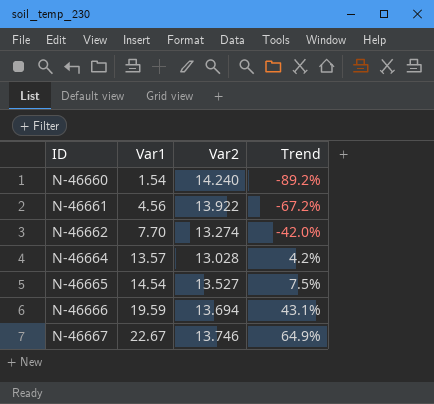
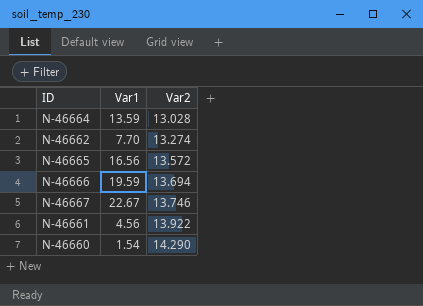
row order: ID ascending -> Var2 ascending
column Trend | formula: ([Var1] - [Var2]) / [Var2] -> none
N-46664 | Var1: 13.57 -> 13.59
N-46665 | Var1: 14.54 -> 16.56
N-46665 | Var2: 13.527 -> 13.572
N-46660 | Var2: 14.240 -> 14.290

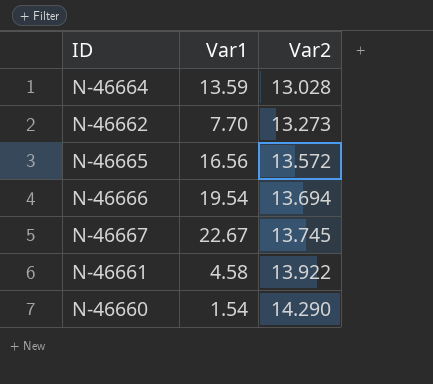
N-46662 | Var2: 13.274 -> 13.273
N-46666 | Var1: 19.59 -> 19.54
N-46667 | Var2: 13.746 -> 13.745
N-46661 | Var1: 4.56 -> 4.58

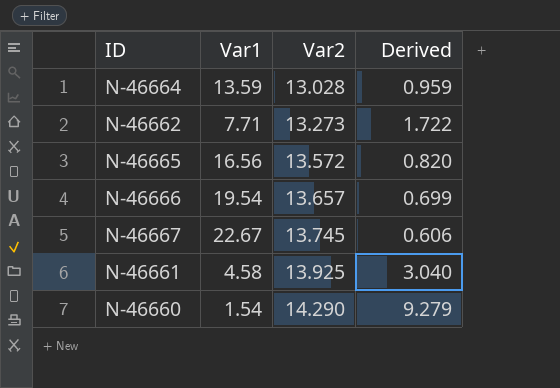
column Derived | formula: none -> [Var2] / [Var1]
N-46662 | Var1: 7.70 -> 7.71
N-46666 | Var2: 13.694 -> 13.657
N-46661 | Var2: 13.922 -> 13.925

